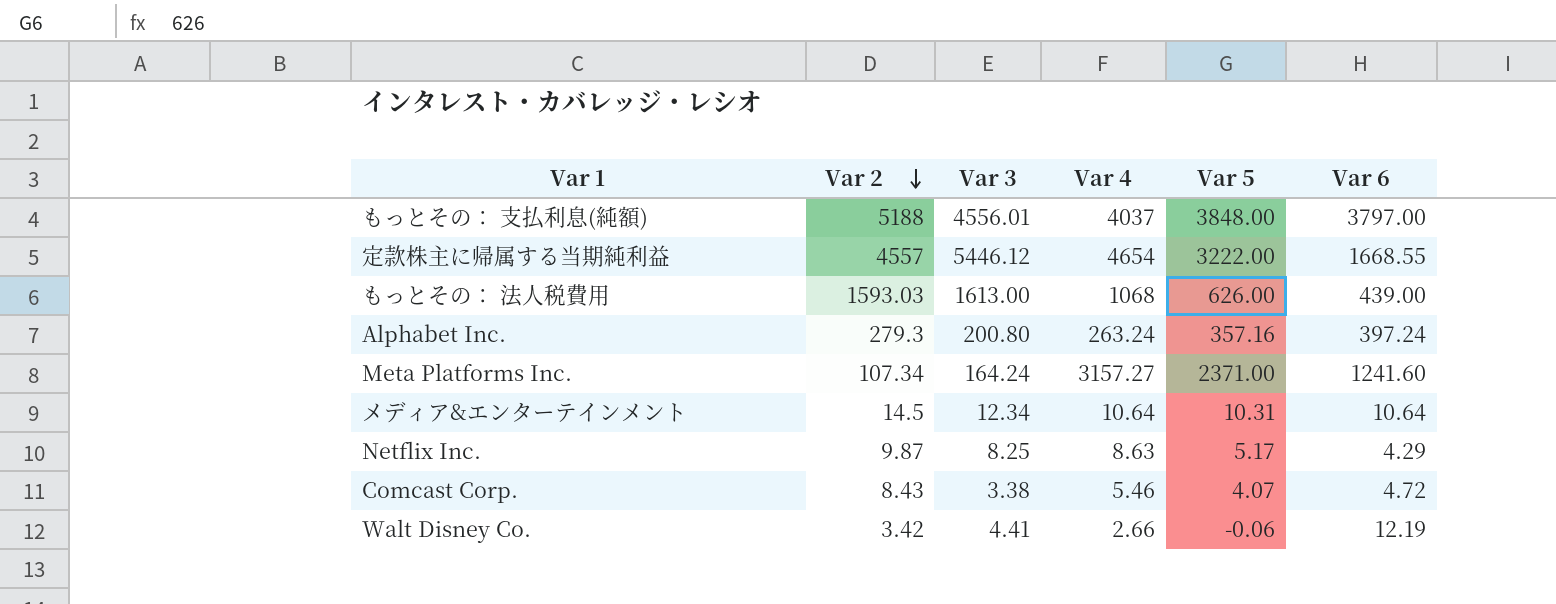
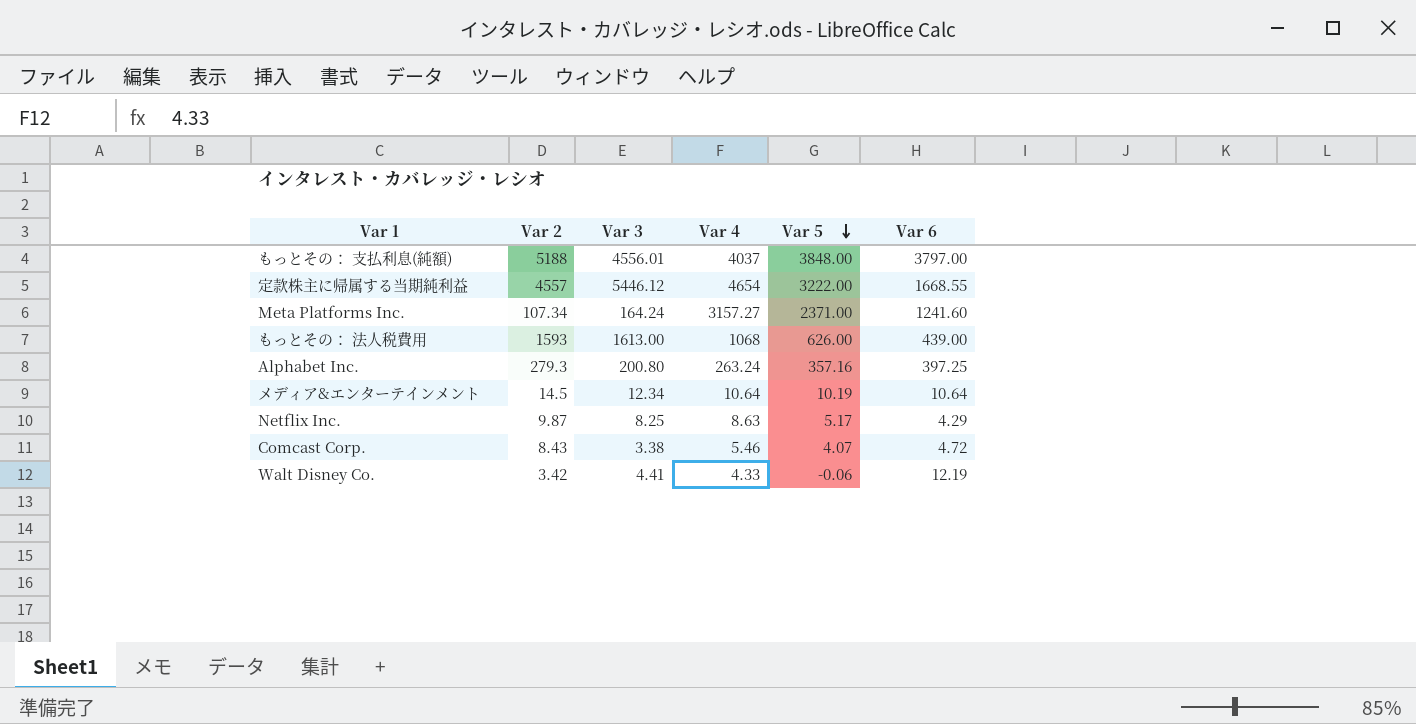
row order: Var 2 descending -> Var 5 descending
もっとその： 法人税費用 | Var 2: 1593.03 -> 1593
Alphabet Inc. | Var 6: 397.24 -> 397.25
メディア&エンターテインメント | Var 5: 10.31 -> 10.19
Walt Disney Co. | Var 4: 2.66 -> 4.33

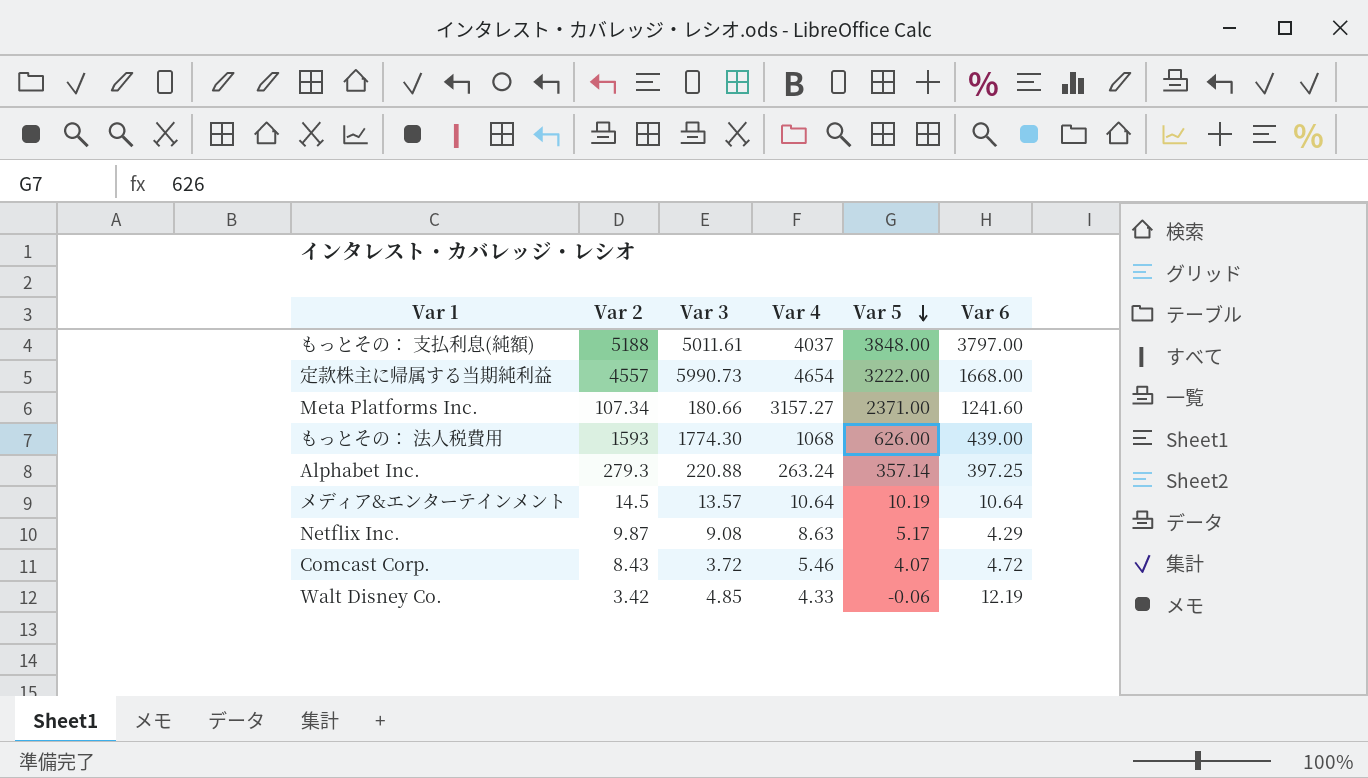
もっとその： 支払利息(純額) | Var 3: 4556.01 -> 5011.61
定款株主に帰属する当期純利益 | Var 3: 5446.12 -> 5990.73
定款株主に帰属する当期純利益 | Var 6: 1668.55 -> 1668.00
Meta Platforms Inc. | Var 3: 164.24 -> 180.66
もっとその： 法人税費用 | Var 3: 1613.00 -> 1774.30
Alphabet Inc. | Var 3: 200.80 -> 220.88
Alphabet Inc. | Var 5: 357.16 -> 357.14
メディア&エンターテインメント | Var 3: 12.34 -> 13.57
Netflix Inc. | Var 3: 8.25 -> 9.08
Comcast Corp. | Var 3: 3.38 -> 3.72
Walt Disney Co. | Var 3: 4.41 -> 4.85

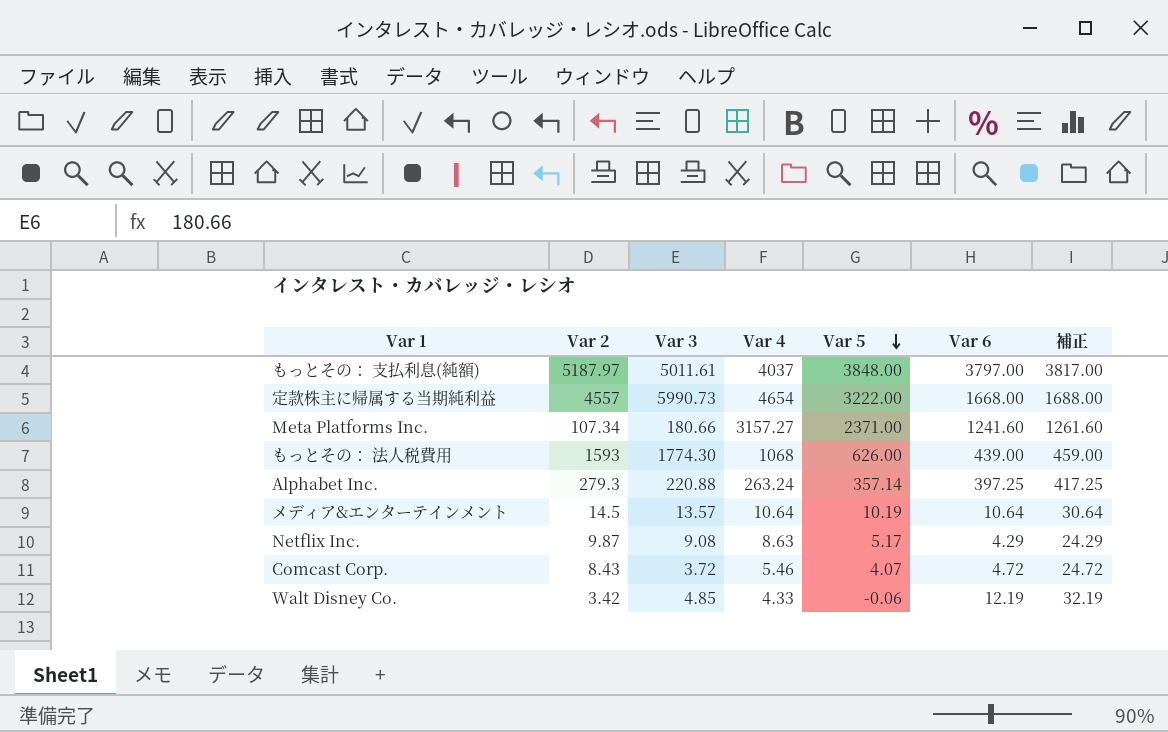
column 補正 | formula: none -> [Var 6] + 20
もっとその： 支払利息(純額) | Var 2: 5188 -> 5187.97

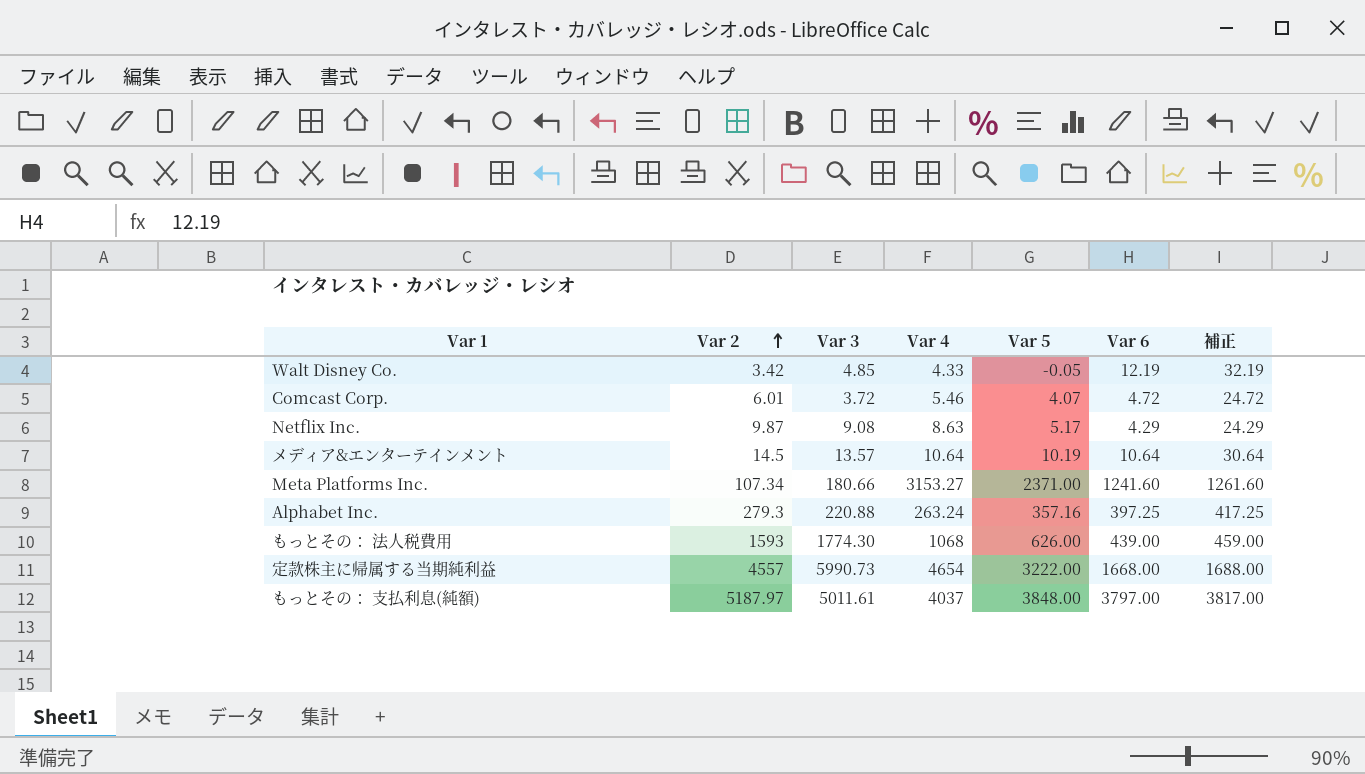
row order: Var 5 descending -> Var 2 ascending
Walt Disney Co. | Var 5: -0.06 -> -0.05
Comcast Corp. | Var 2: 8.43 -> 6.01
Meta Platforms Inc. | Var 4: 3157.27 -> 3153.27
Alphabet Inc. | Var 5: 357.14 -> 357.16

